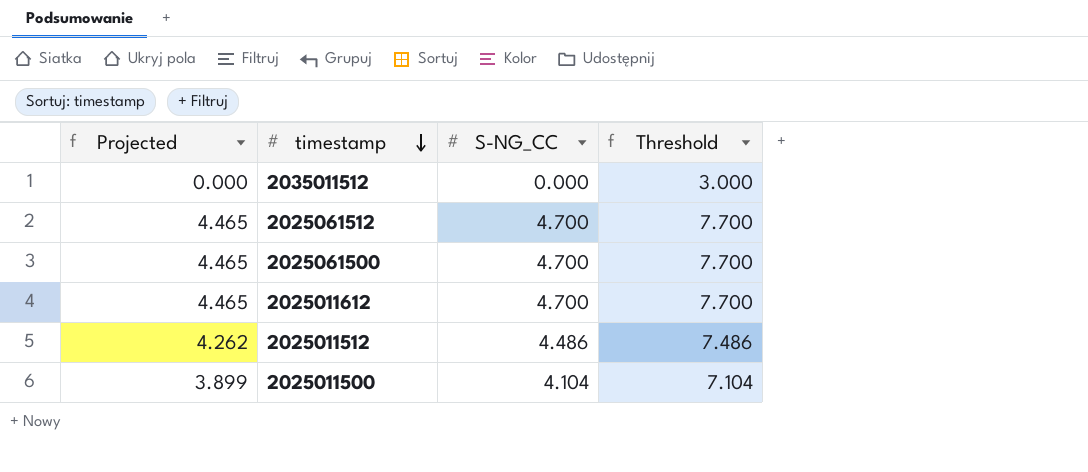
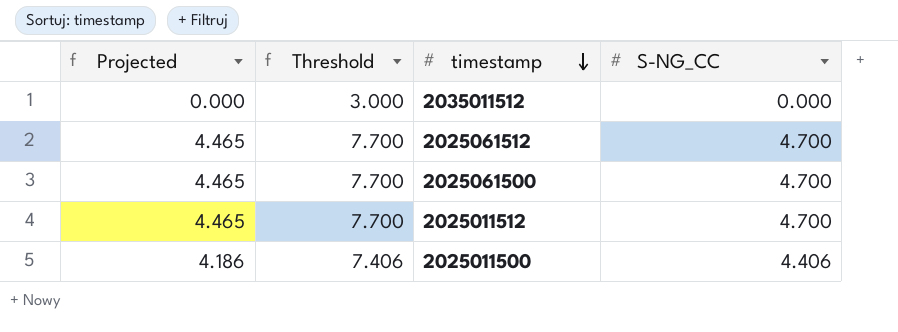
column Threshold | position: 4 -> 2
row 2025011612: 4.465 | 4.700 | 7.700 -> none
2025011512 | Projected: 4.262 -> 4.465
2025011512 | Threshold: 7.486 -> 7.700
2025011512 | S-NG_CC: 4.486 -> 4.700
2025011500 | Projected: 3.899 -> 4.186
2025011500 | Threshold: 7.104 -> 7.406
2025011500 | S-NG_CC: 4.104 -> 4.406

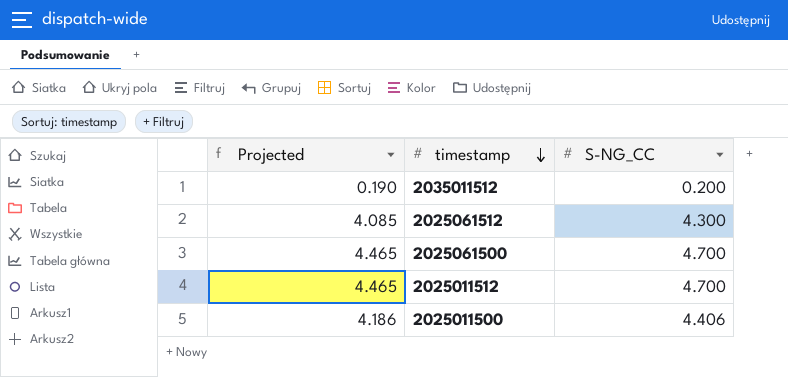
column Threshold | formula: [S-NG_CC] + 3 -> none
2035011512 | Projected: 0.000 -> 0.190
2035011512 | S-NG_CC: 0.000 -> 0.200
2025061512 | Projected: 4.465 -> 4.085
2025061512 | S-NG_CC: 4.700 -> 4.300

